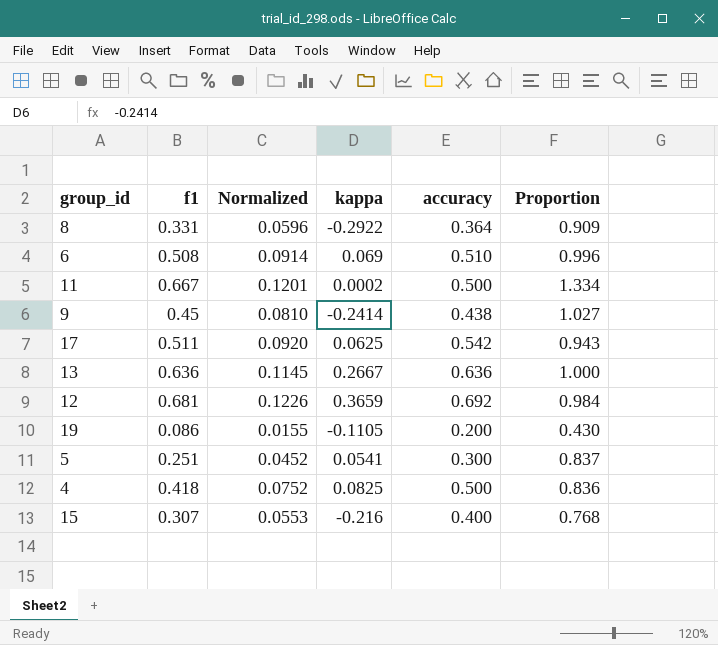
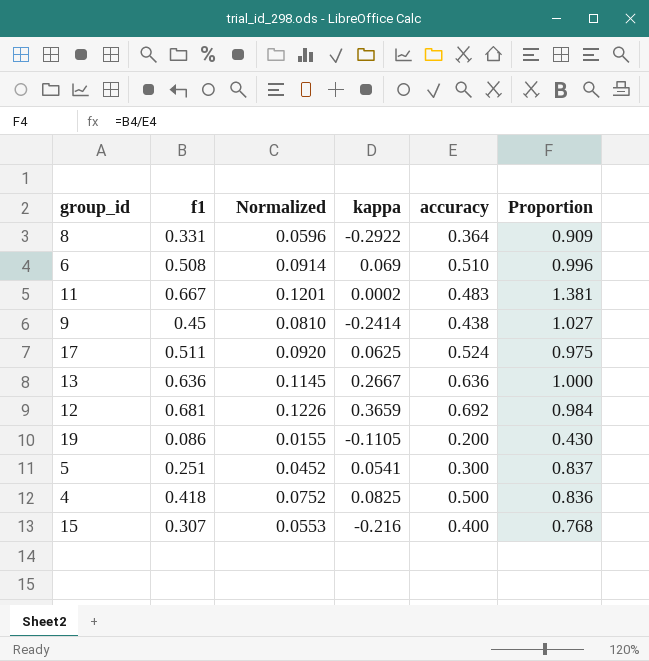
11 | accuracy: 0.500 -> 0.483
11 | Proportion: 1.334 -> 1.381
17 | accuracy: 0.542 -> 0.524
17 | Proportion: 0.943 -> 0.975

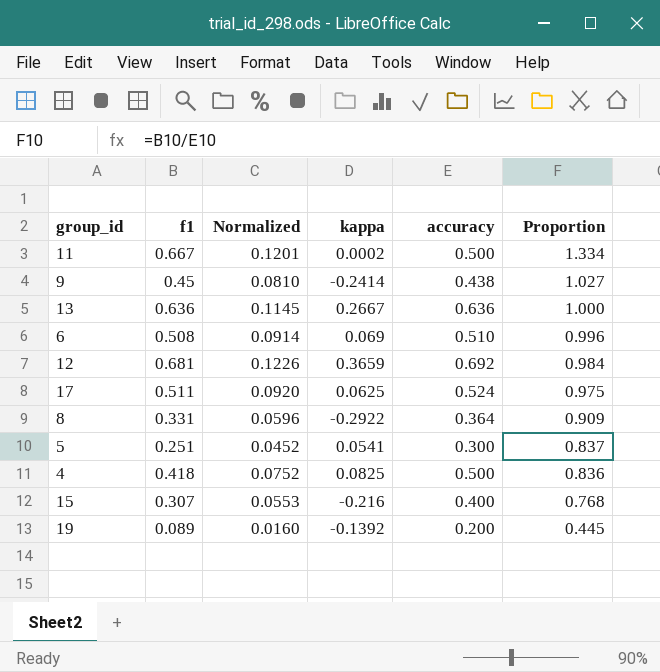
row order: none -> Proportion descending
11 | accuracy: 0.483 -> 0.500
11 | Proportion: 1.381 -> 1.334
19 | f1: 0.086 -> 0.089
19 | Normalized: 0.0155 -> 0.0160
19 | kappa: -0.1105 -> -0.1392
19 | Proportion: 0.430 -> 0.445

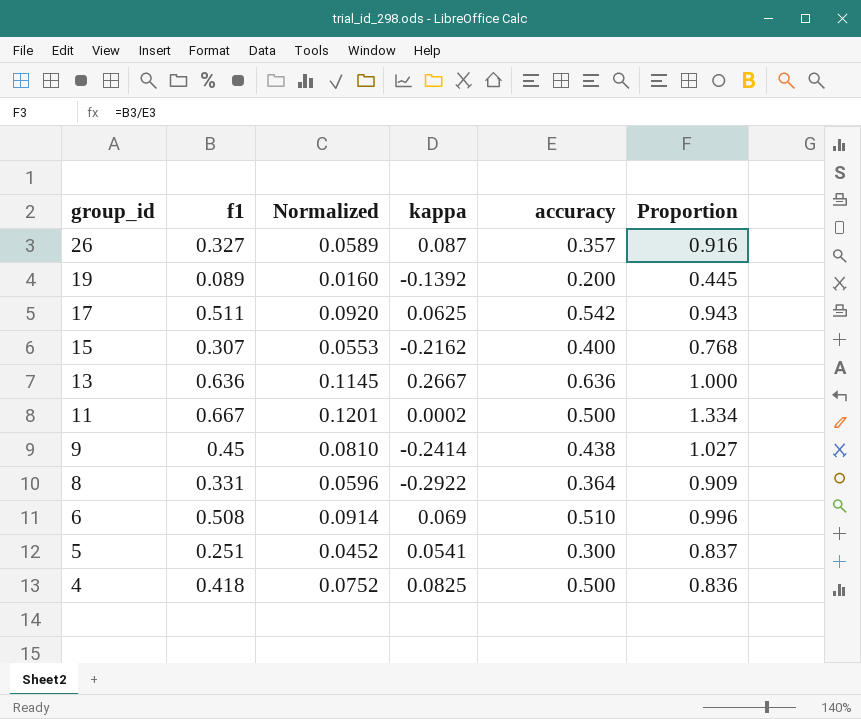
row order: Proportion descending -> group_id descending
row 12: 0.681 | 0.1226 | 0.3659 | 0.692 | 0.984 -> none
row 26: none -> 0.327 | 0.0589 | 0.087 | 0.357 | 0.916
17 | accuracy: 0.524 -> 0.542
17 | Proportion: 0.975 -> 0.943
15 | kappa: -0.216 -> -0.2162

